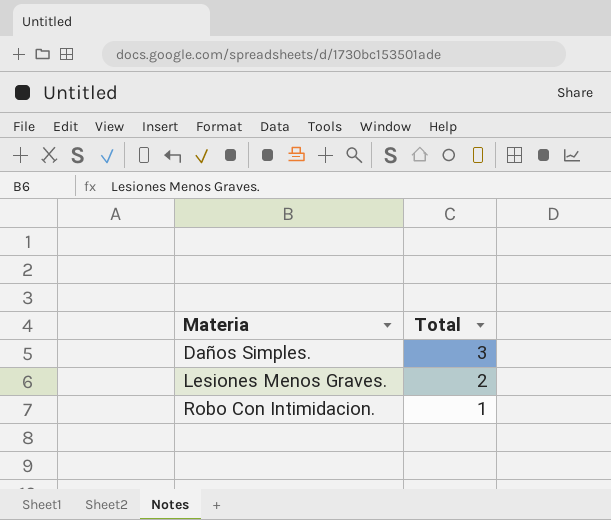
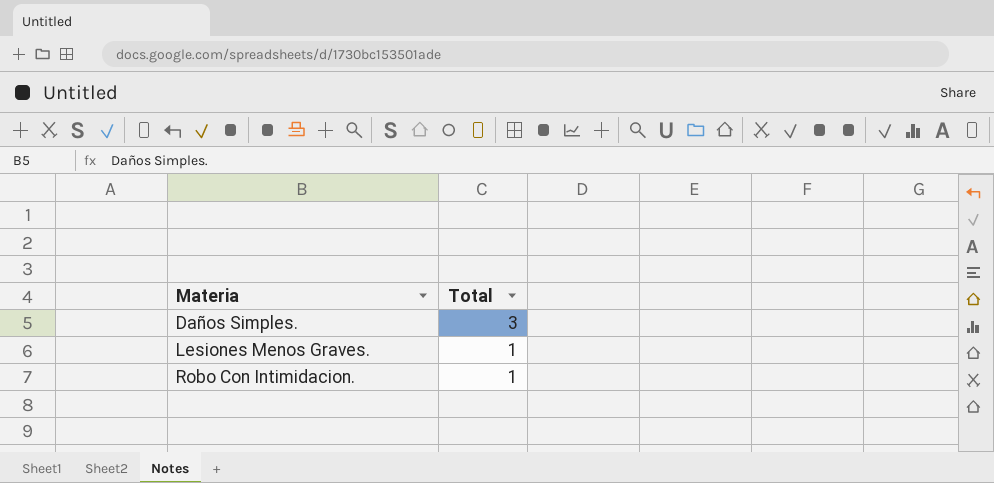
Lesiones Menos Graves. | Total: 2 -> 1

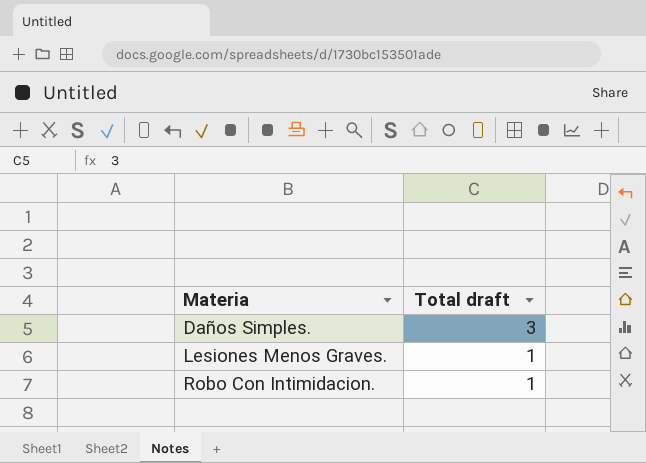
column name: Total -> Total draft

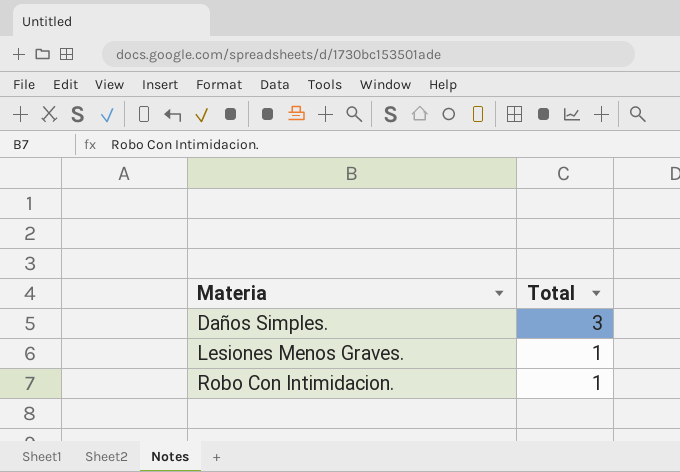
column name: Total draft -> Total

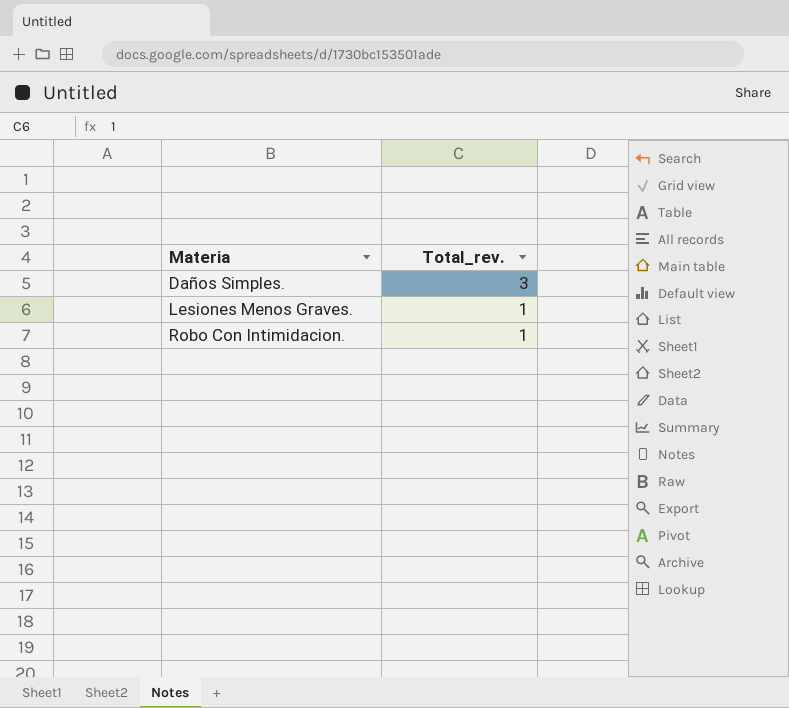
column name: Total -> Total_rev.

